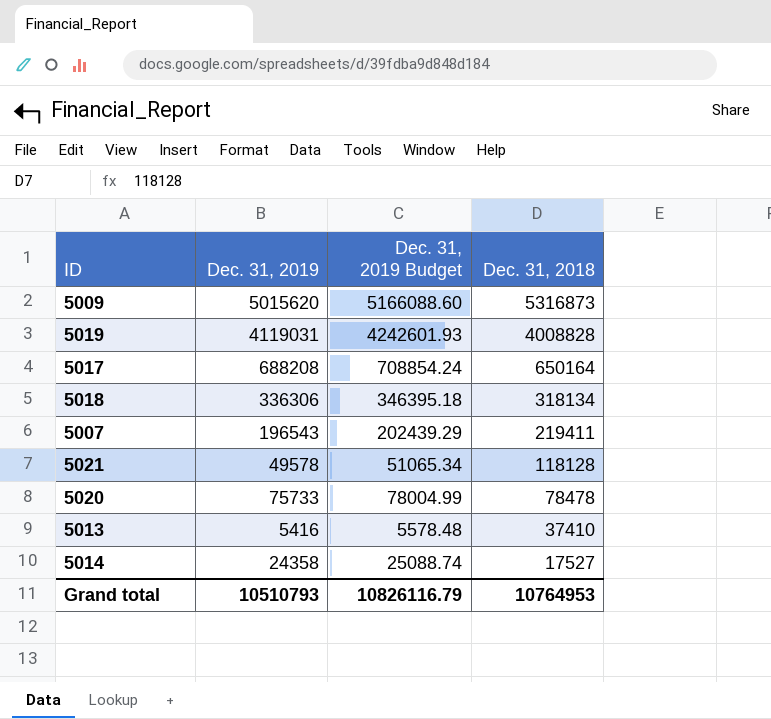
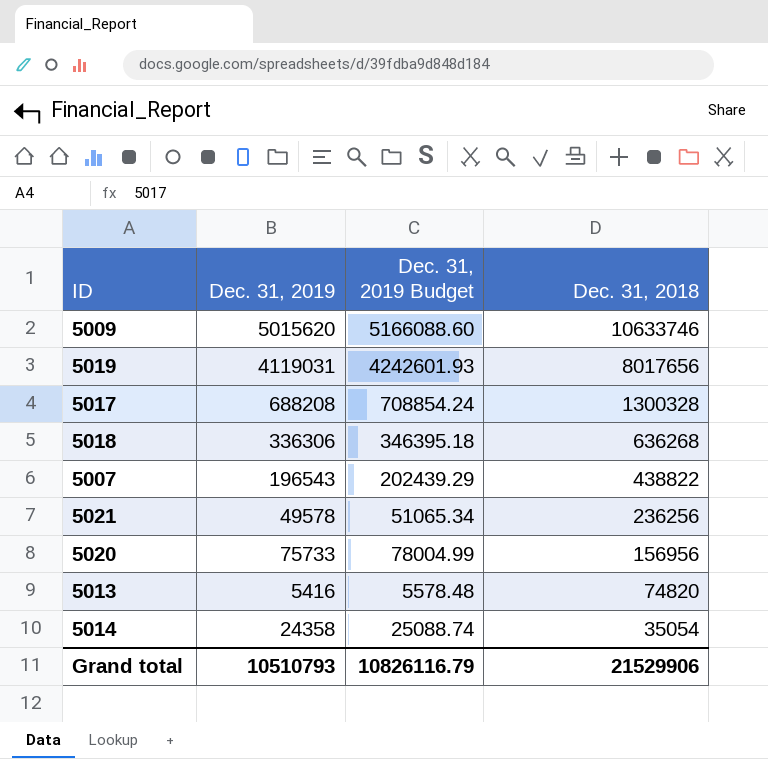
5009 | Dec. 31, 2018: 5316873 -> 10633746
5019 | Dec. 31, 2018: 4008828 -> 8017656
5017 | Dec. 31, 2018: 650164 -> 1300328
5018 | Dec. 31, 2018: 318134 -> 636268
5007 | Dec. 31, 2018: 219411 -> 438822
5021 | Dec. 31, 2018: 118128 -> 236256
5020 | Dec. 31, 2018: 78478 -> 156956
5013 | Dec. 31, 2018: 37410 -> 74820
5014 | Dec. 31, 2018: 17527 -> 35054
Grand total | Dec. 31, 2018: 10764953 -> 21529906

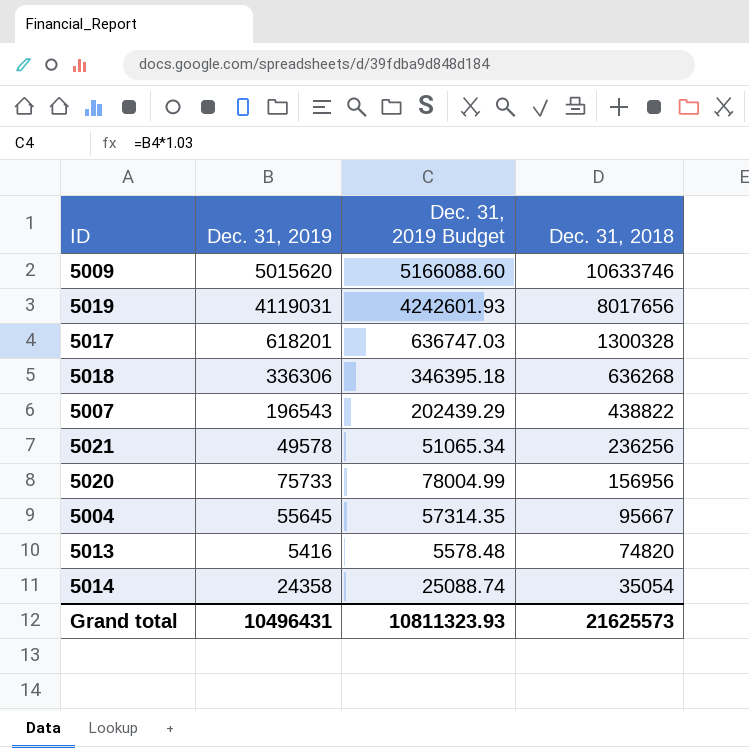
5017 | Dec. 31, 2019: 688208 -> 618201
5017 | Dec. 31, 2019 Budget: 708854.24 -> 636747.03
row 5004: none -> 55645 | 57314.35 | 95667
Grand total | Dec. 31, 2019: 10510793 -> 10496431
Grand total | Dec. 31, 2019 Budget: 10826116.79 -> 10811323.93
Grand total | Dec. 31, 2018: 21529906 -> 21625573

